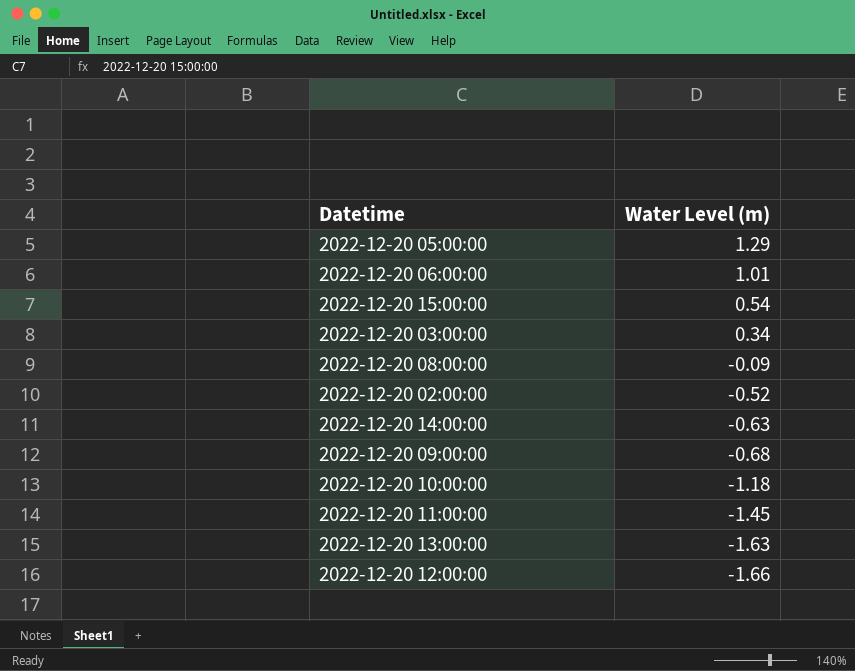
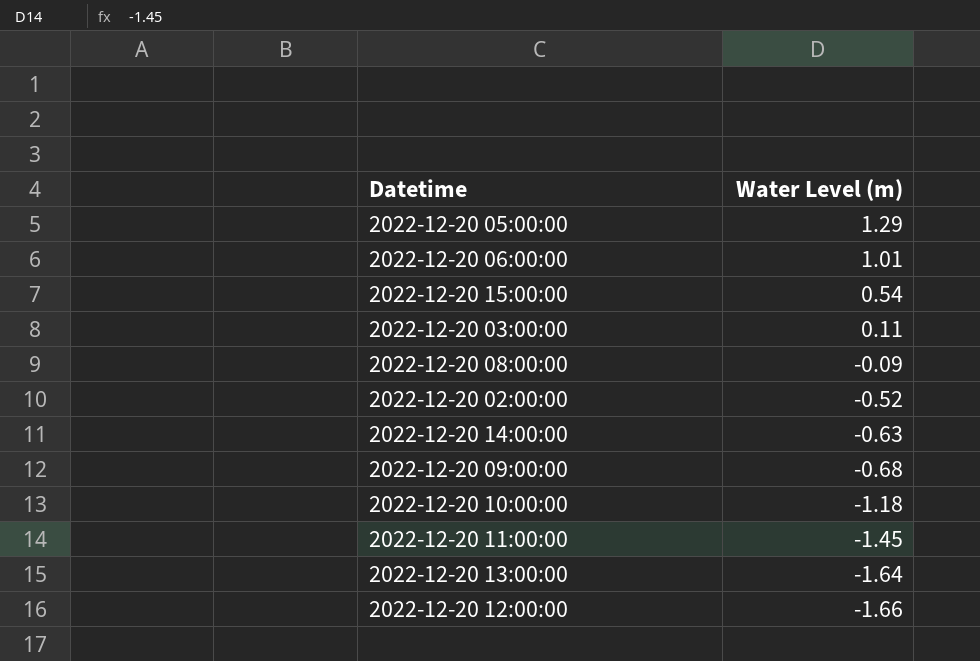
2022-12-20 03:00:00 | Water Level (m): 0.34 -> 0.11
2022-12-20 13:00:00 | Water Level (m): -1.63 -> -1.64

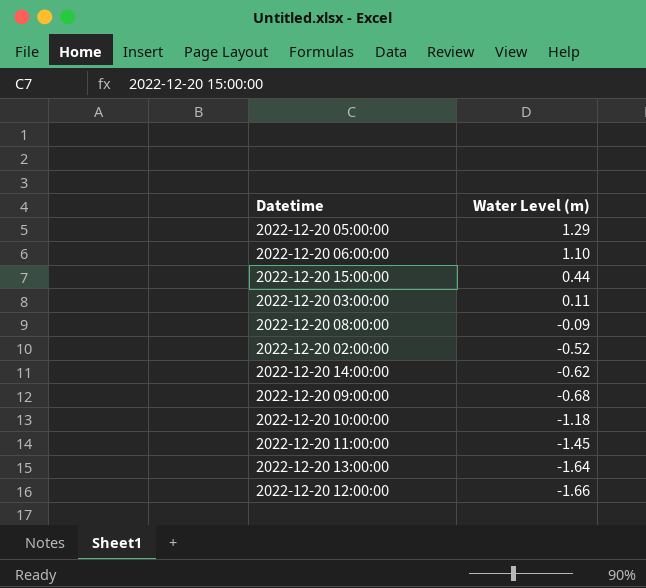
2022-12-20 06:00:00 | Water Level (m): 1.01 -> 1.10
2022-12-20 15:00:00 | Water Level (m): 0.54 -> 0.44
2022-12-20 14:00:00 | Water Level (m): -0.63 -> -0.62

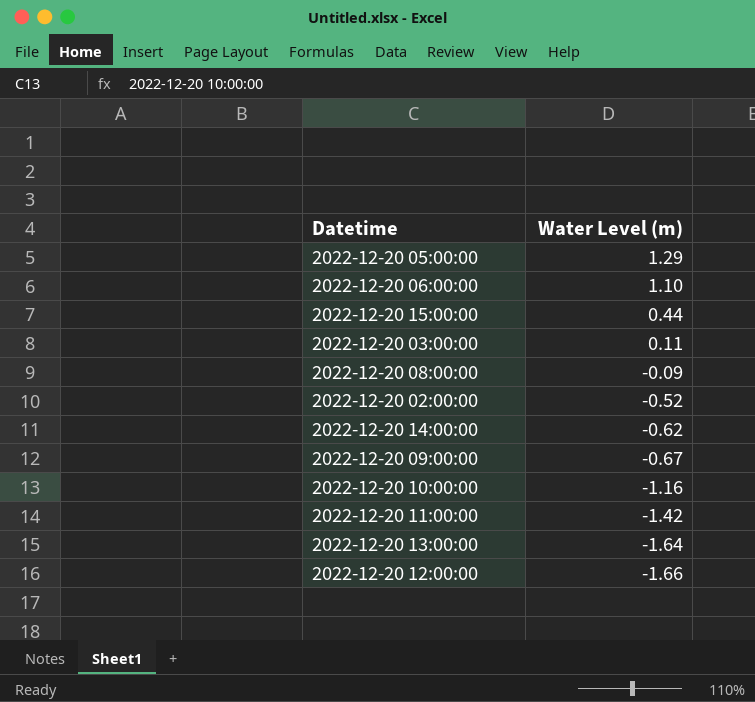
2022-12-20 09:00:00 | Water Level (m): -0.68 -> -0.67
2022-12-20 10:00:00 | Water Level (m): -1.18 -> -1.16
2022-12-20 11:00:00 | Water Level (m): -1.45 -> -1.42

